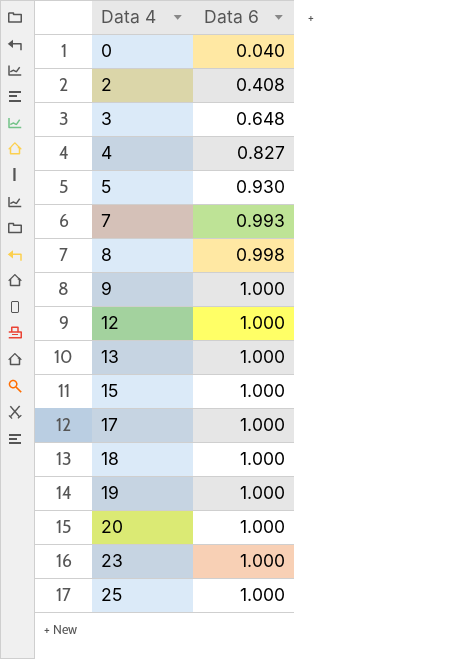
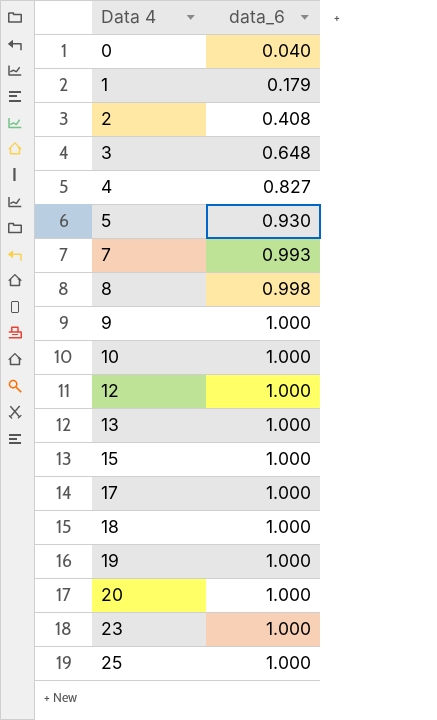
column name: Data 6 -> data_6
row 1: none -> 0.179
row 10: none -> 1.000

